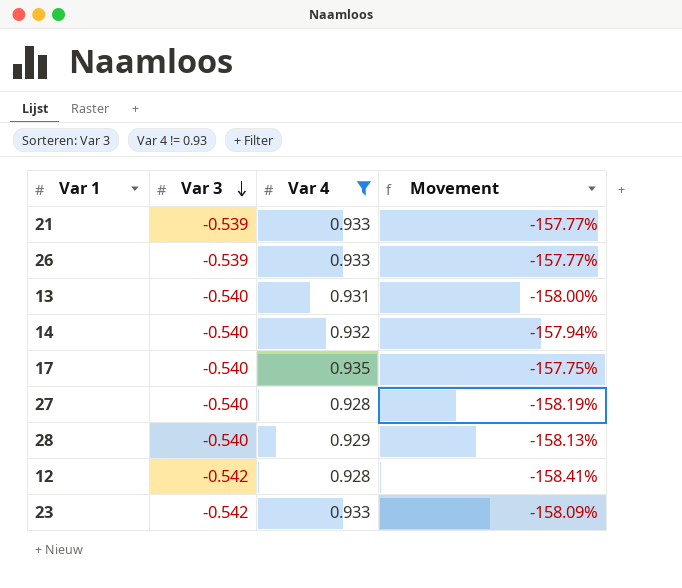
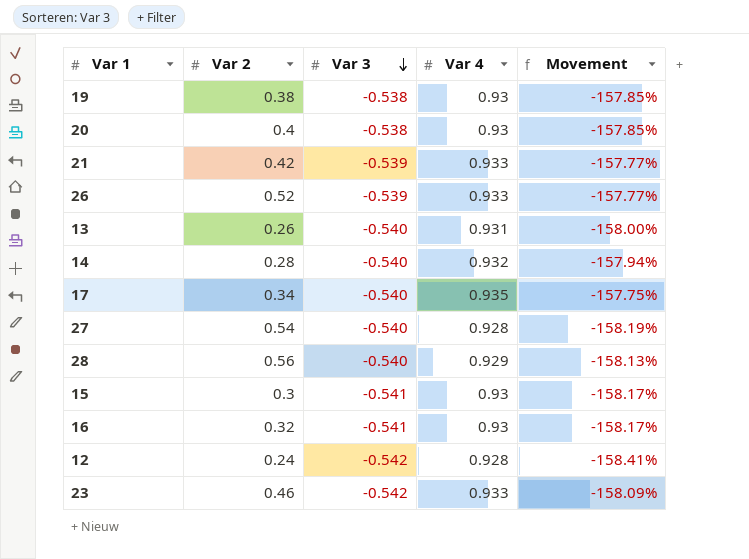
filter: Var 4 != 0.93 -> none
column Var 2 | position: none -> 2

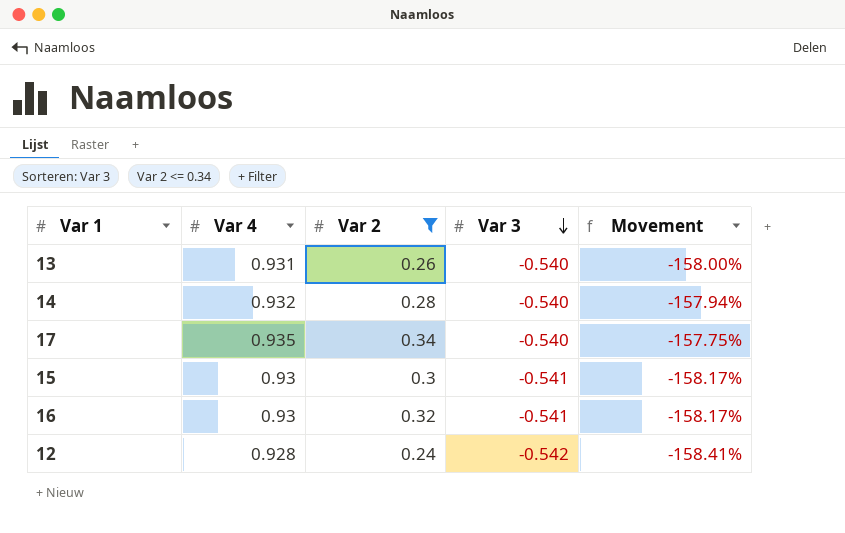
filter: none -> Var 2 <= 0.34
column Var 4 | position: 4 -> 2

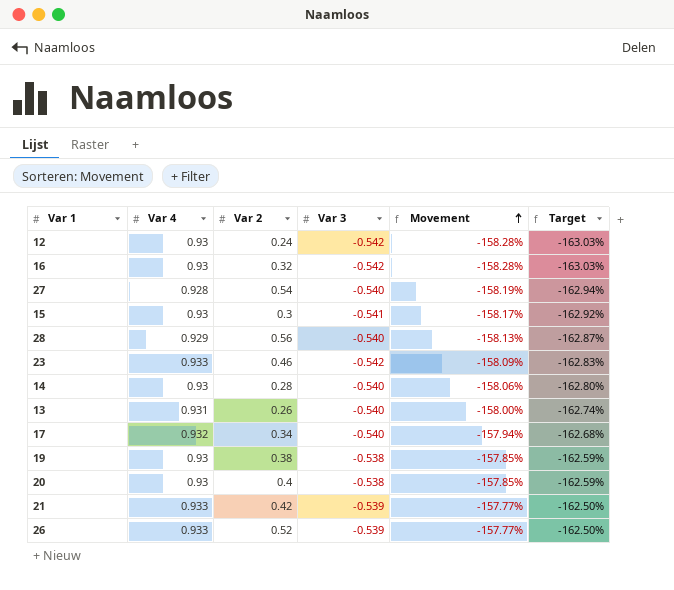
filter: Var 2 <= 0.34 -> none
row order: Var 3 descending -> Movement ascending
column Target | formula: none -> [Movement] * 1.03
12 | Var 4: 0.928 -> 0.93
12 | Movement: -158.41% -> -158.28%
16 | Var 3: -0.541 -> -0.542
16 | Movement: -158.17% -> -158.28%
14 | Var 4: 0.932 -> 0.93
14 | Movement: -157.94% -> -158.06%
17 | Var 4: 0.935 -> 0.932
17 | Movement: -157.75% -> -157.94%

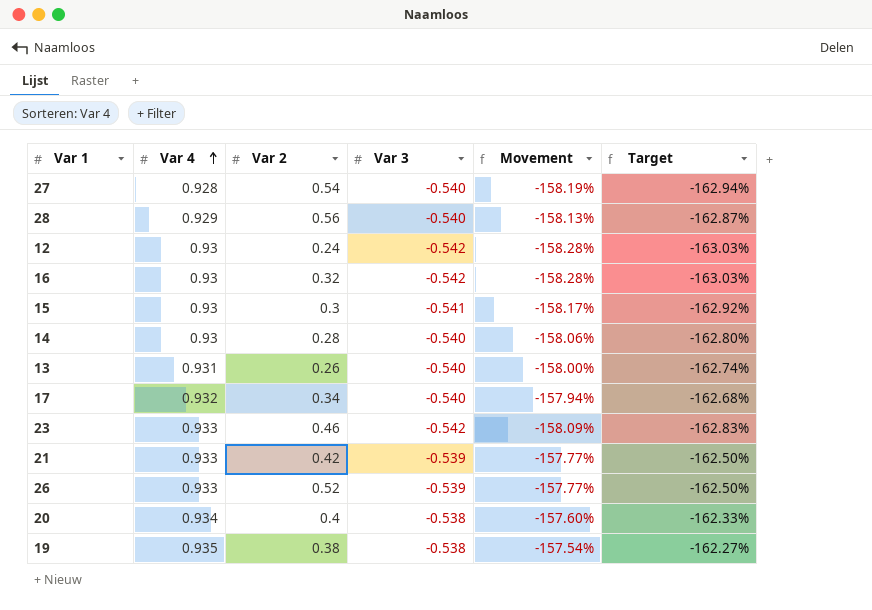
row order: Movement ascending -> Var 4 ascending
20 | Var 4: 0.93 -> 0.934
20 | Movement: -157.85% -> -157.60%
20 | Target: -162.59% -> -162.33%
19 | Var 4: 0.93 -> 0.935
19 | Movement: -157.85% -> -157.54%
19 | Target: -162.59% -> -162.27%

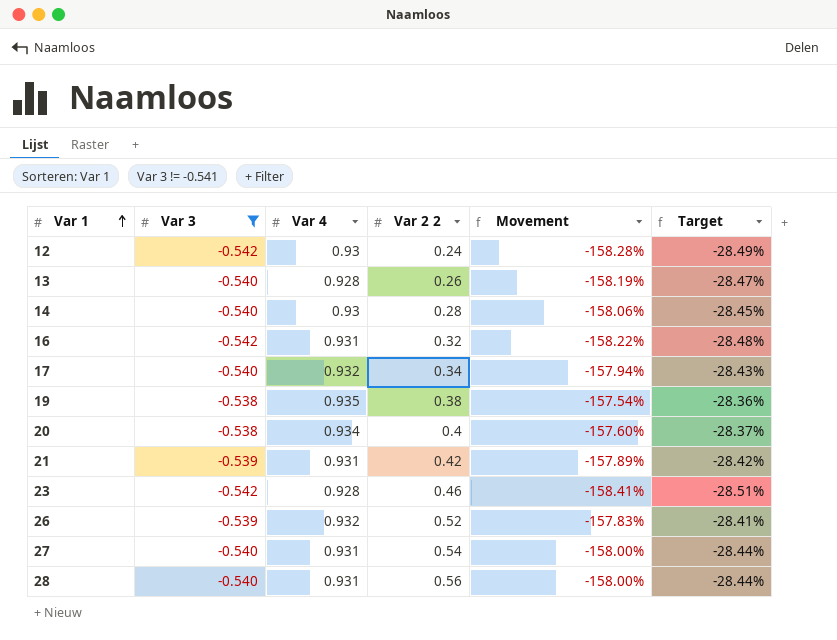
filter: none -> Var 3 != -0.541
row order: Var 4 ascending -> Var 1 ascending
column Var 3 | position: 4 -> 2
column name: Var 2 -> Var 2 2
column Target | formula: [Movement] * 1.03 -> [Movement] * 0.18
13 | Var 4: 0.931 -> 0.928
13 | Movement: -158.00% -> -158.19%
16 | Var 4: 0.93 -> 0.931
16 | Movement: -158.28% -> -158.22%
21 | Var 4: 0.933 -> 0.931
21 | Movement: -157.77% -> -157.89%
23 | Var 4: 0.933 -> 0.928
23 | Movement: -158.09% -> -158.41%
26 | Var 4: 0.933 -> 0.932
26 | Movement: -157.77% -> -157.83%
27 | Var 4: 0.928 -> 0.931
27 | Movement: -158.19% -> -158.00%
28 | Var 4: 0.929 -> 0.931
28 | Movement: -158.13% -> -158.00%

